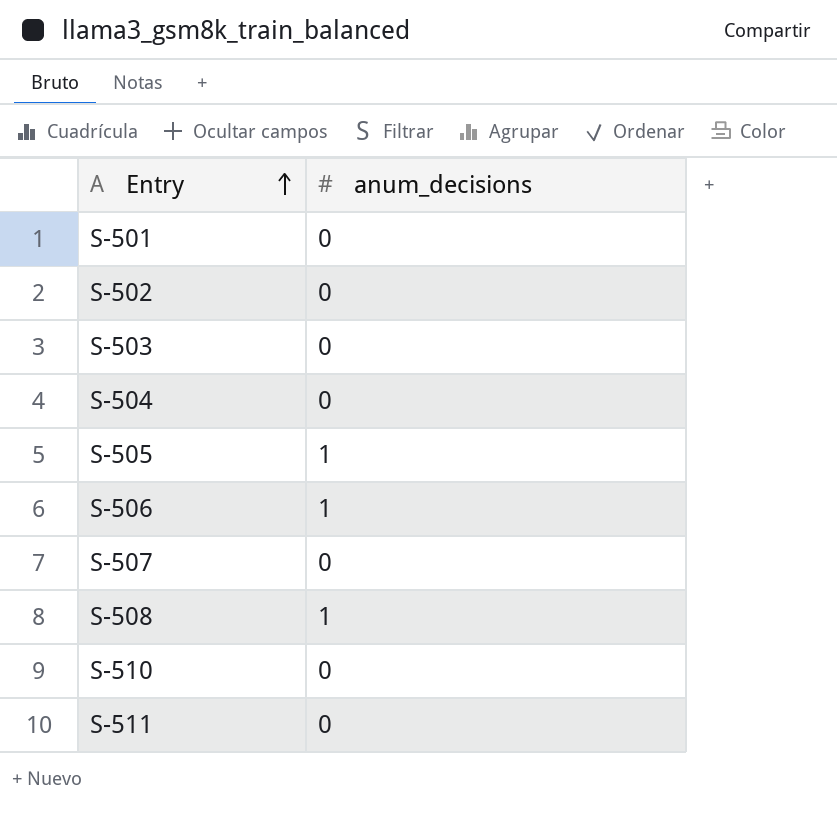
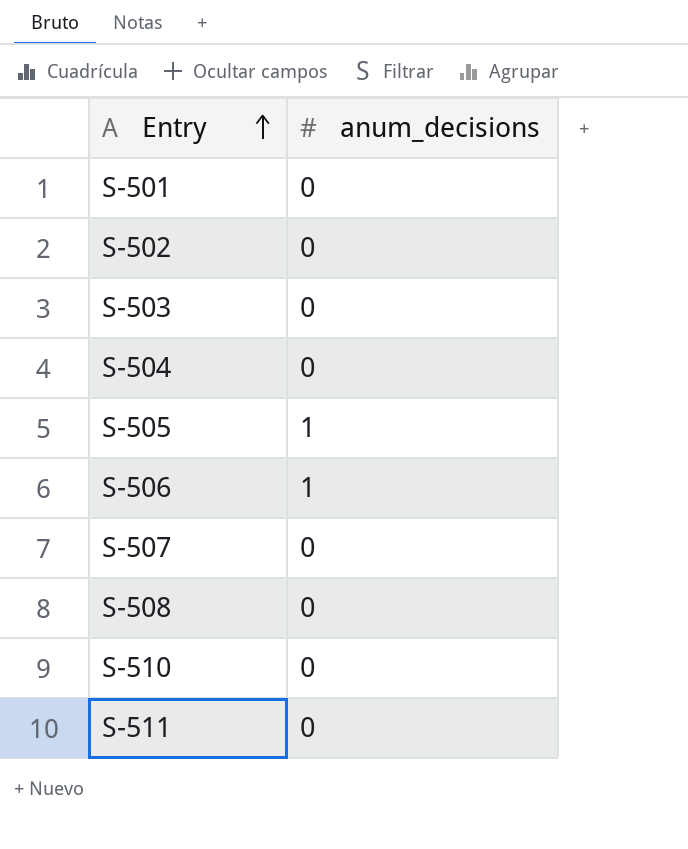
S-508 | anum_decisions: 1 -> 0

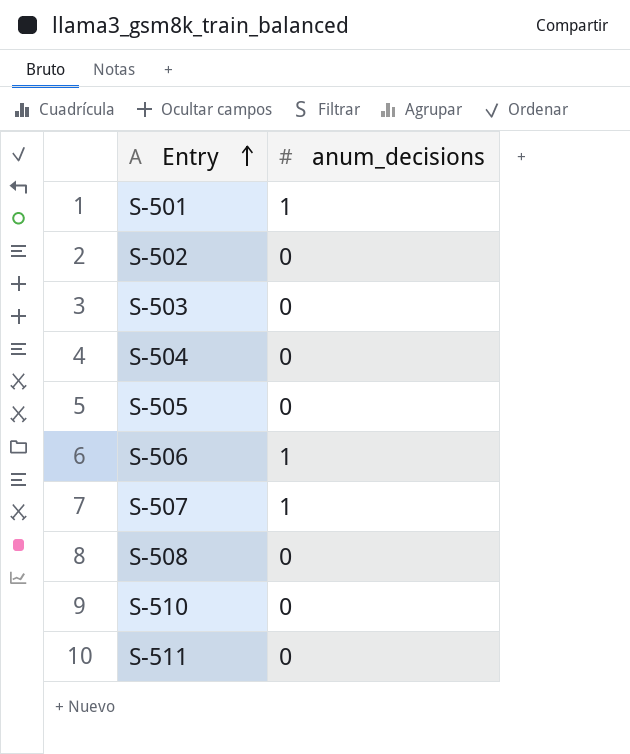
S-501 | anum_decisions: 0 -> 1
S-505 | anum_decisions: 1 -> 0
S-507 | anum_decisions: 0 -> 1

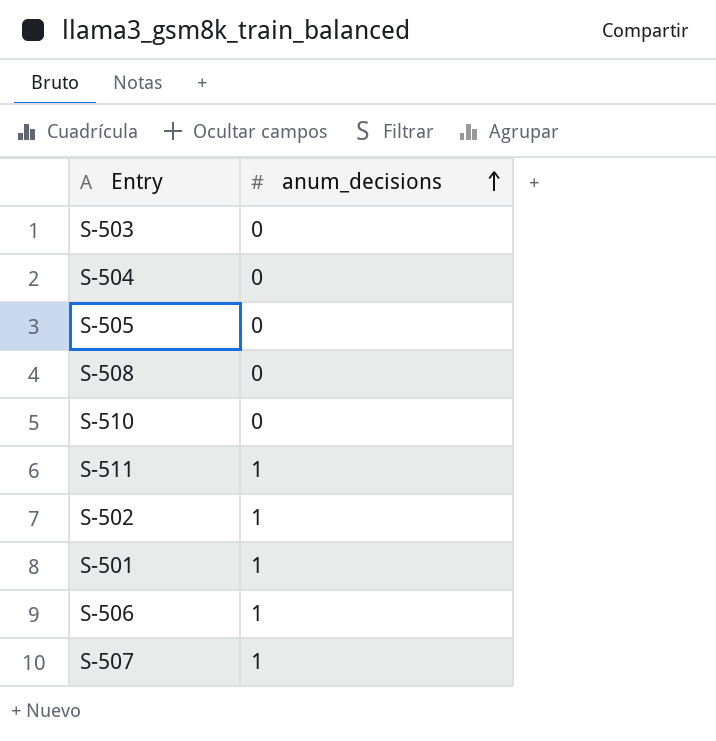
row order: Entry ascending -> anum_decisions ascending
S-511 | anum_decisions: 0 -> 1
S-502 | anum_decisions: 0 -> 1

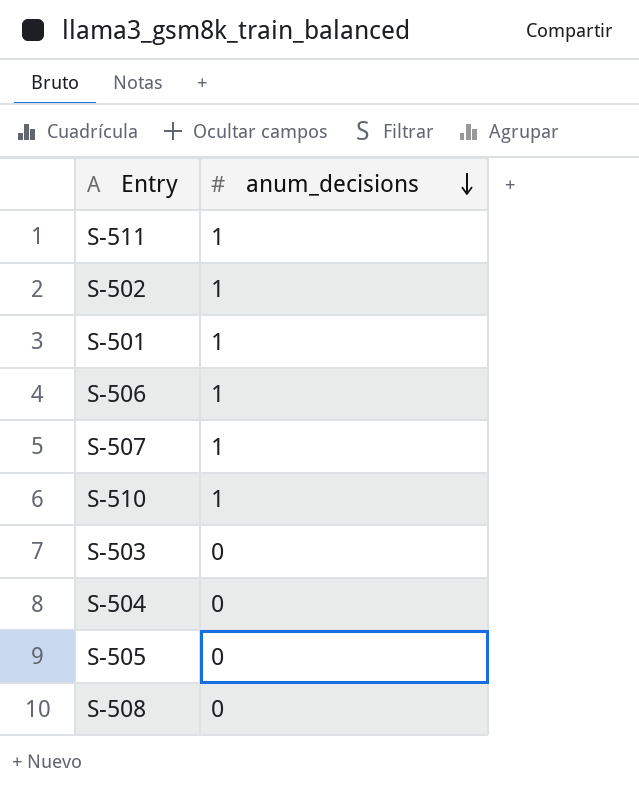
row order: anum_decisions ascending -> anum_decisions descending
S-510 | anum_decisions: 0 -> 1

